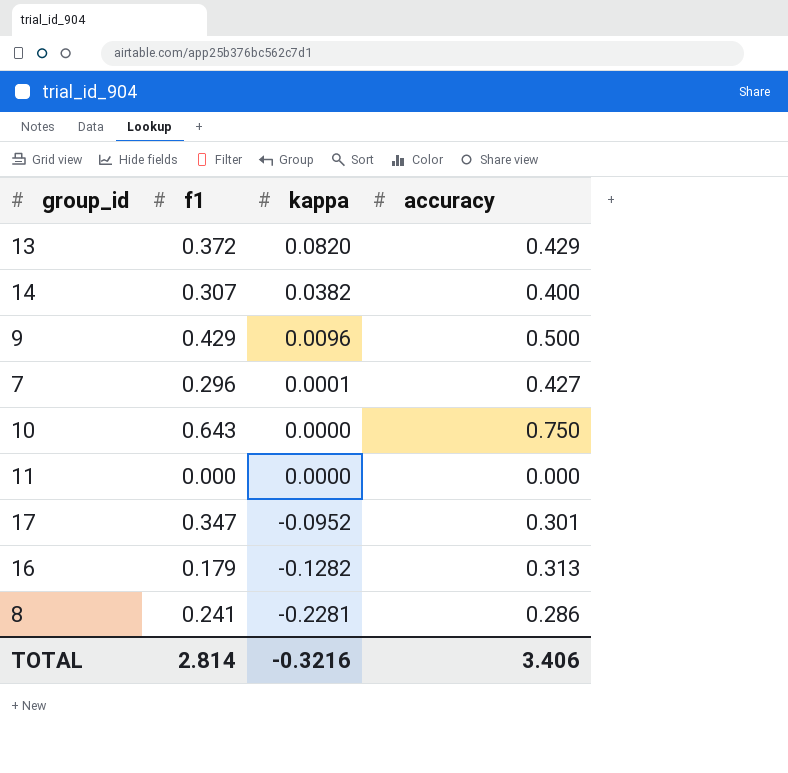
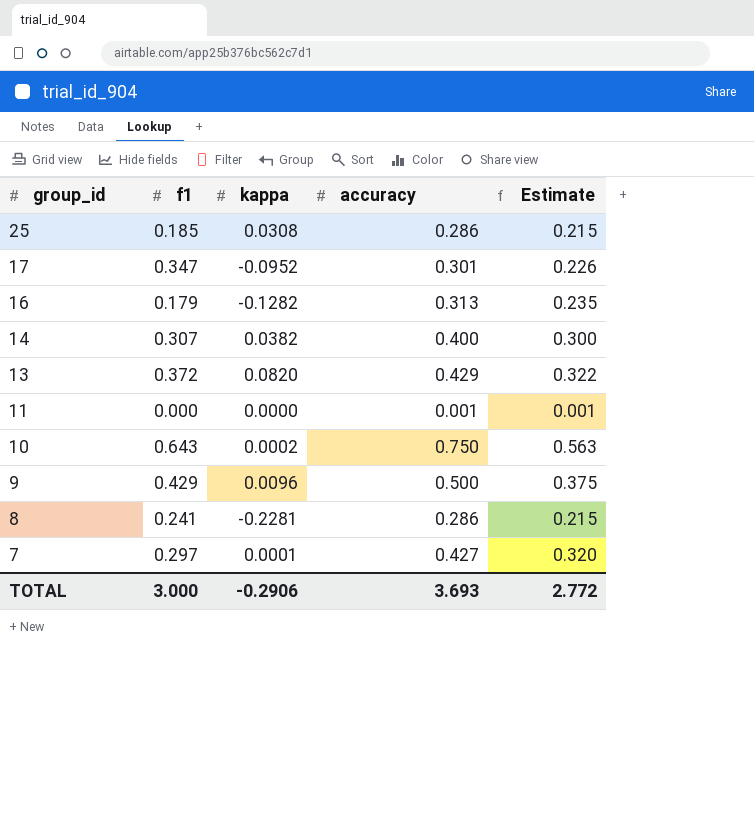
row order: kappa descending -> group_id descending
column Estimate | formula: none -> [accuracy] * 0.75
row 25: none -> 0.185 | 0.0308 | 0.286 | 0.215
11 | accuracy: 0.000 -> 0.001
10 | kappa: 0.0000 -> 0.0002
7 | f1: 0.296 -> 0.297
TOTAL | f1: 2.814 -> 3.000
TOTAL | kappa: -0.3216 -> -0.2906
TOTAL | accuracy: 3.406 -> 3.693

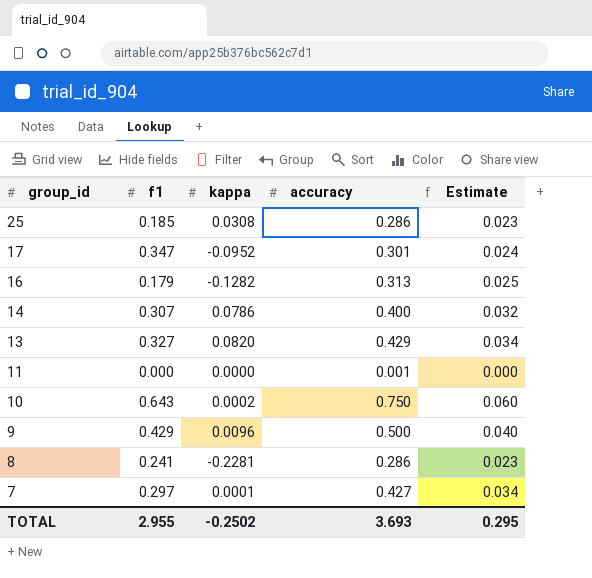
column Estimate | formula: [accuracy] * 0.75 -> [accuracy] * 0.08
14 | kappa: 0.0382 -> 0.0786
13 | f1: 0.372 -> 0.327
TOTAL | f1: 3.000 -> 2.955
TOTAL | kappa: -0.2906 -> -0.2502
TOTAL | Estimate: 2.772 -> 0.295

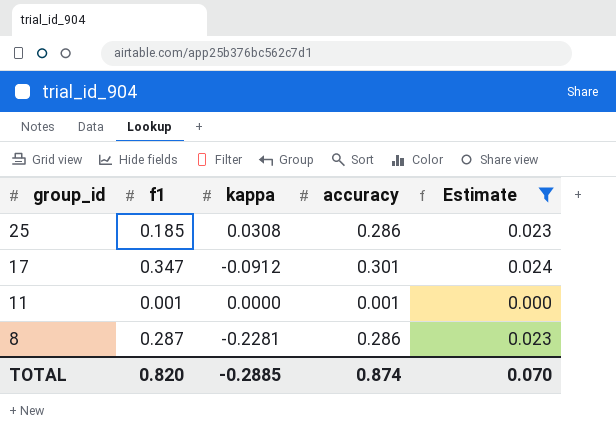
filter: none -> Estimate <= 0.024
17 | kappa: -0.0952 -> -0.0912
11 | f1: 0.000 -> 0.001
8 | f1: 0.241 -> 0.287
TOTAL | f1: 2.955 -> 0.820
TOTAL | kappa: -0.2502 -> -0.2885
TOTAL | accuracy: 3.693 -> 0.874
TOTAL | Estimate: 0.295 -> 0.070

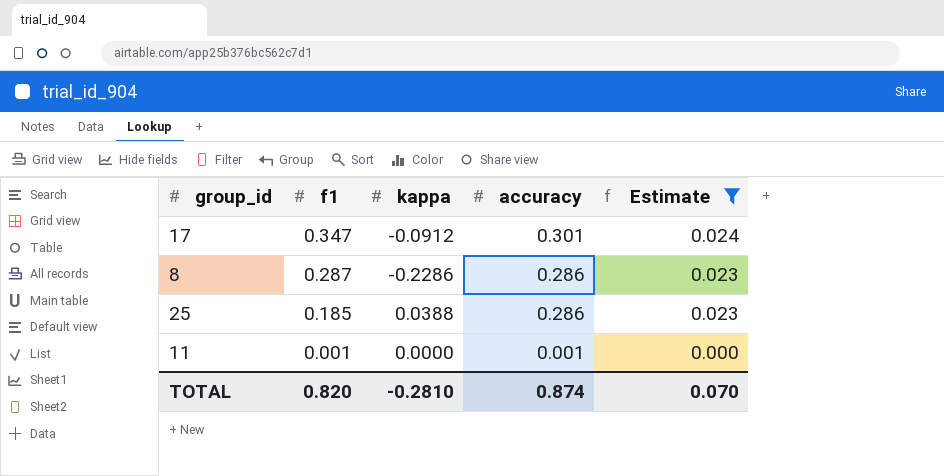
row order: group_id descending -> f1 descending
8 | kappa: -0.2281 -> -0.2286
25 | kappa: 0.0308 -> 0.0388
TOTAL | kappa: -0.2885 -> -0.2810

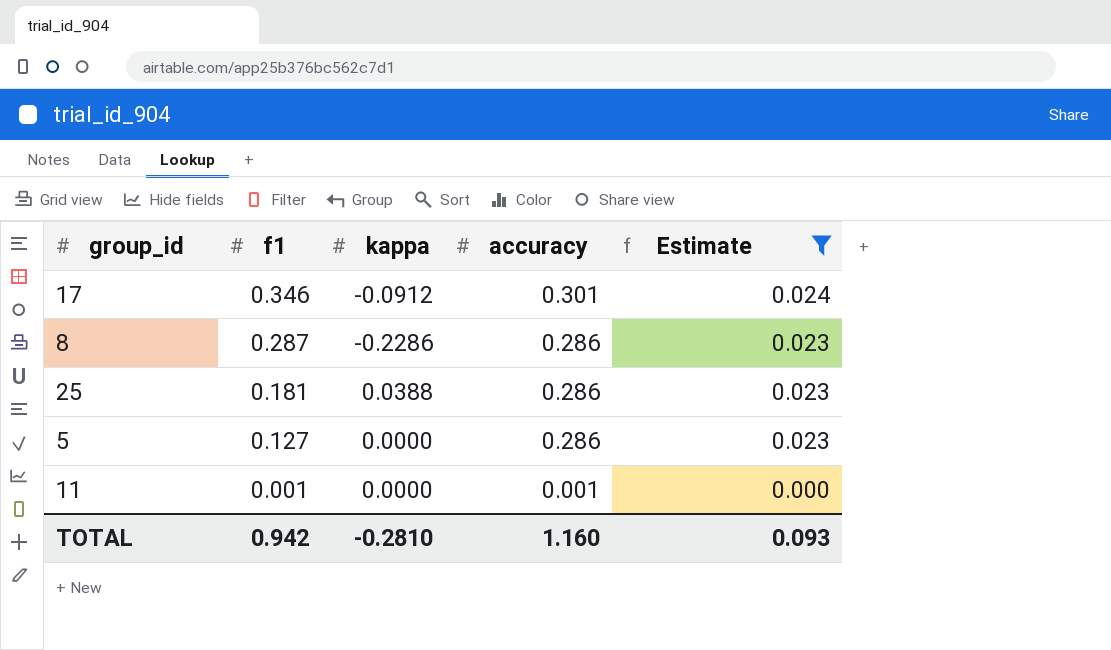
17 | f1: 0.347 -> 0.346
25 | f1: 0.185 -> 0.181
row 5: none -> 0.127 | 0.0000 | 0.286 | 0.023
TOTAL | f1: 0.820 -> 0.942
TOTAL | accuracy: 0.874 -> 1.160
TOTAL | Estimate: 0.070 -> 0.093

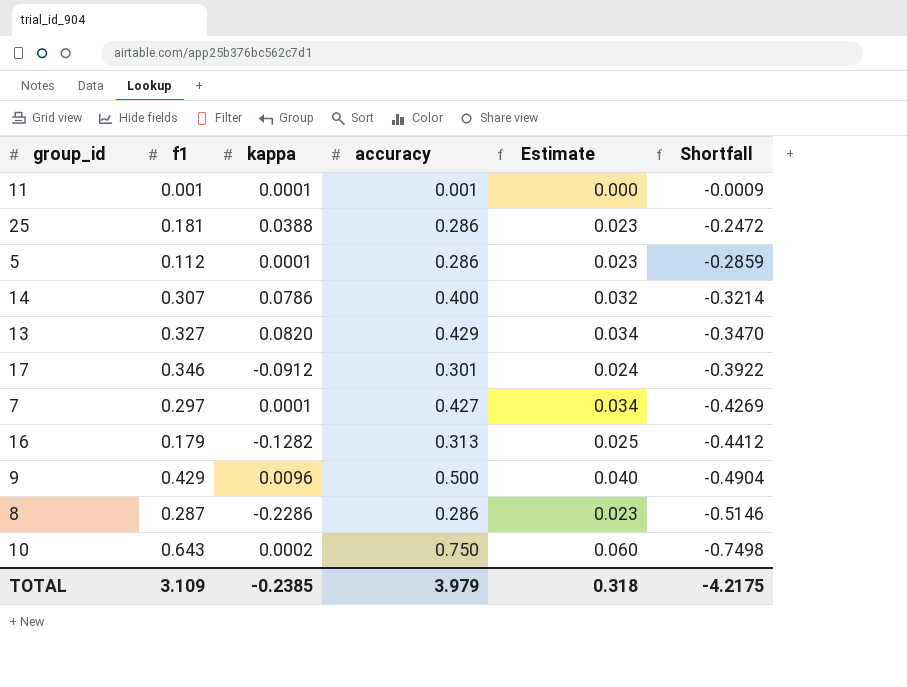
filter: Estimate <= 0.024 -> none
row order: f1 descending -> Shortfall descending
column Shortfall | formula: none -> [kappa] - [accuracy]
11 | kappa: 0.0000 -> 0.0001
5 | f1: 0.127 -> 0.112
5 | kappa: 0.0000 -> 0.0001
TOTAL | f1: 0.942 -> 3.109
TOTAL | kappa: -0.2810 -> -0.2385
TOTAL | accuracy: 1.160 -> 3.979
TOTAL | Estimate: 0.093 -> 0.318

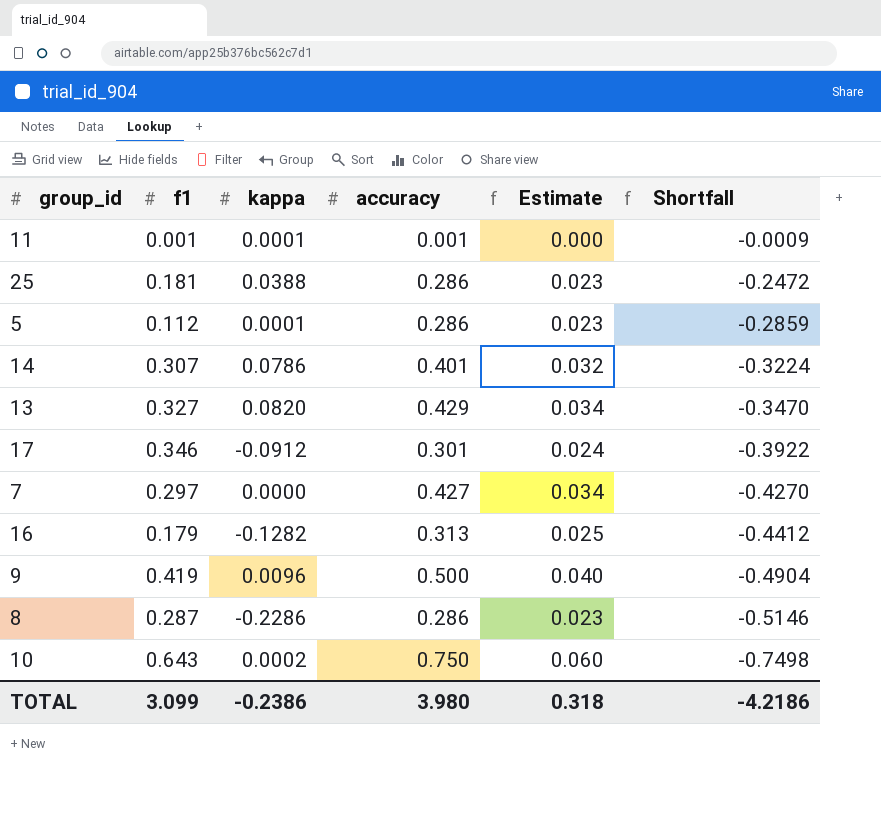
14 | accuracy: 0.400 -> 0.401
14 | Shortfall: -0.3214 -> -0.3224
7 | kappa: 0.0001 -> 0.0000
7 | Shortfall: -0.4269 -> -0.4270
9 | f1: 0.429 -> 0.419
TOTAL | f1: 3.109 -> 3.099
TOTAL | kappa: -0.2385 -> -0.2386
TOTAL | accuracy: 3.979 -> 3.980
TOTAL | Shortfall: -4.2175 -> -4.2186

